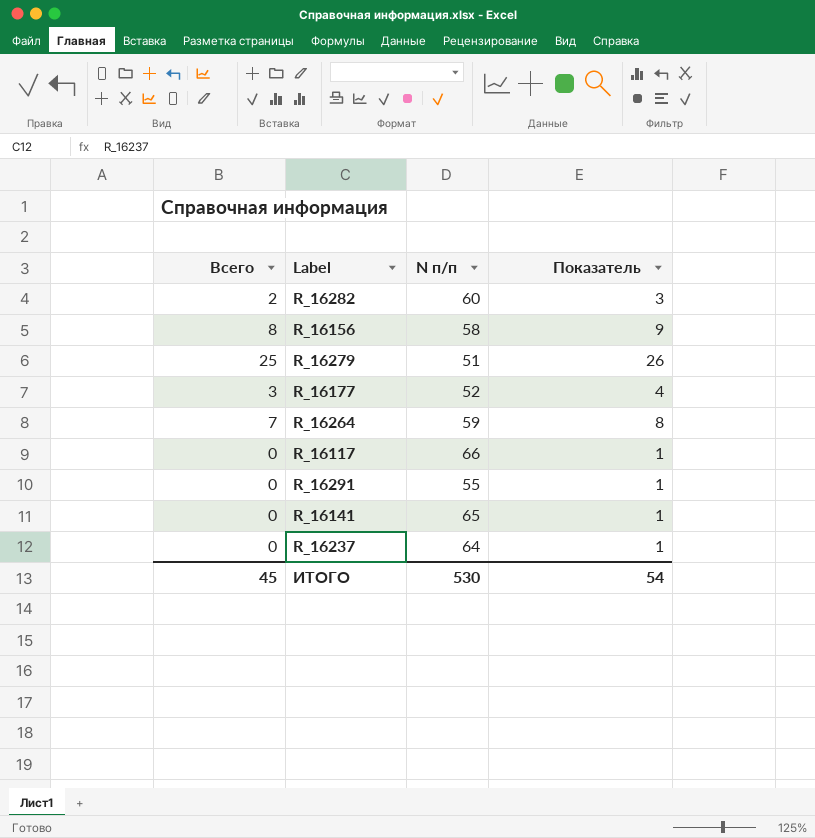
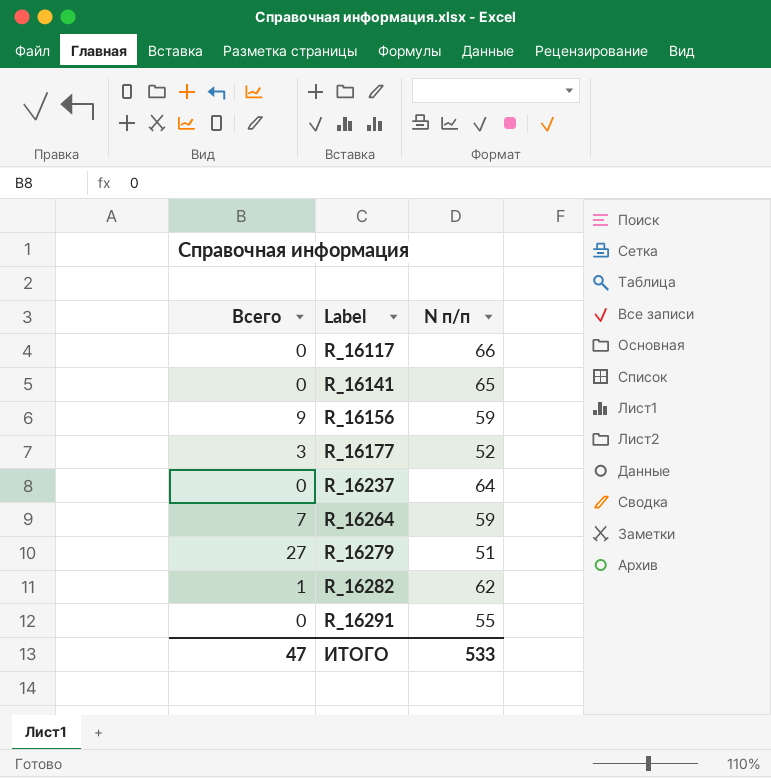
row order: none -> Label ascending
column Показатель | formula: [Всего] + 1 -> none
R_16156 | Всего: 8 -> 9
R_16156 | N п/п: 58 -> 59
R_16279 | Всего: 25 -> 27
R_16282 | Всего: 2 -> 1
R_16282 | N п/п: 60 -> 62
ИТОГО | Всего: 45 -> 47
ИТОГО | N п/п: 530 -> 533

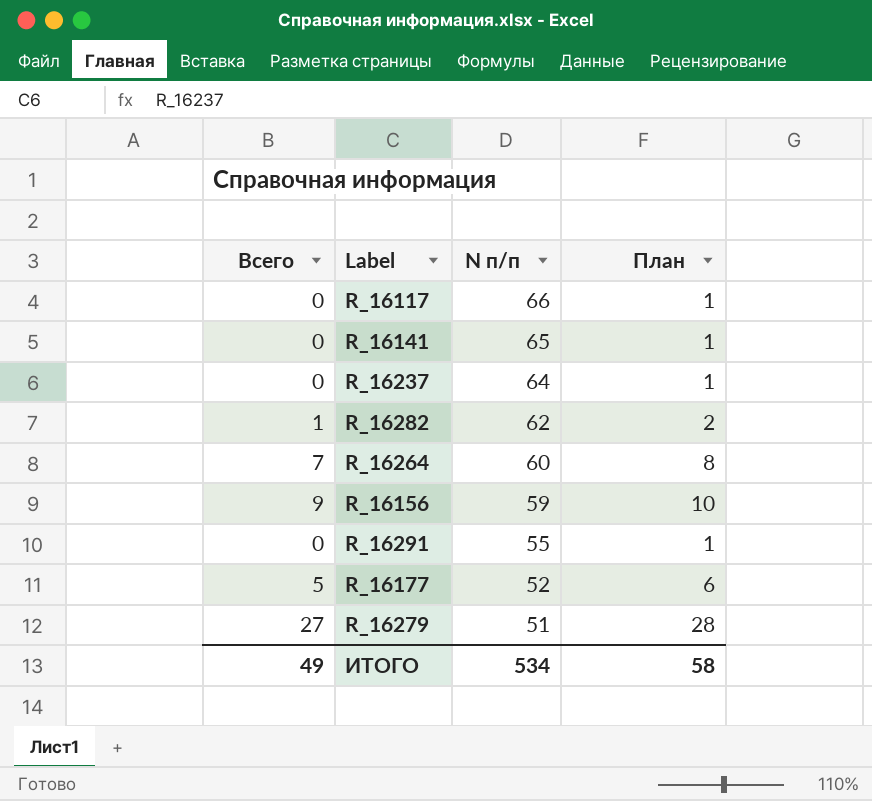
row order: Label ascending -> N п/п descending
column План | formula: none -> [Всего] + 1
R_16264 | N п/п: 59 -> 60
R_16177 | Всего: 3 -> 5
ИТОГО | Всего: 47 -> 49
ИТОГО | N п/п: 533 -> 534

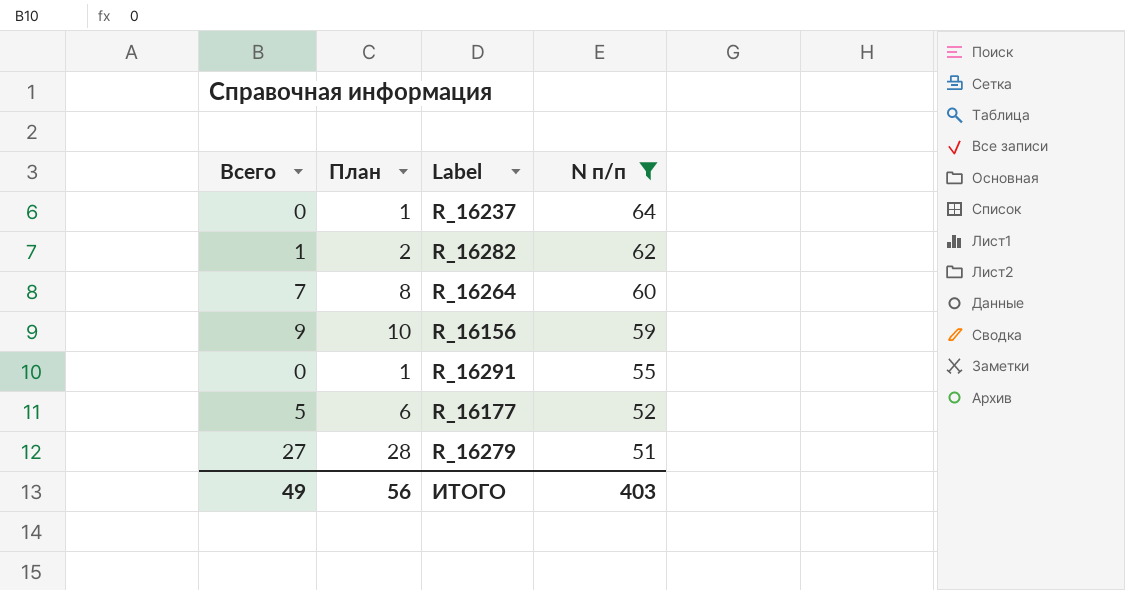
filter: none -> N п/п <= 64
column План | position: 4 -> 2
ИТОГО | План: 58 -> 56
ИТОГО | N п/п: 534 -> 403

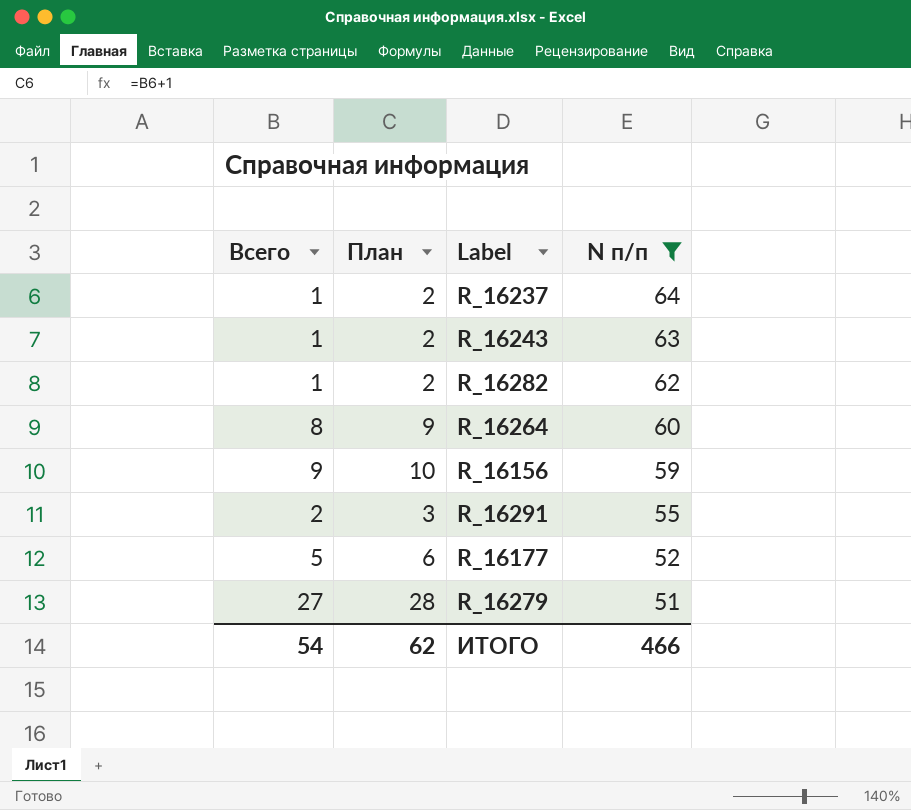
R_16237 | Всего: 0 -> 1
R_16237 | План: 1 -> 2
row R_16243: none -> 1 | 2 | 63
R_16264 | Всего: 7 -> 8
R_16264 | План: 8 -> 9
R_16291 | Всего: 0 -> 2
R_16291 | План: 1 -> 3
ИТОГО | Всего: 49 -> 54
ИТОГО | План: 56 -> 62
ИТОГО | N п/п: 403 -> 466

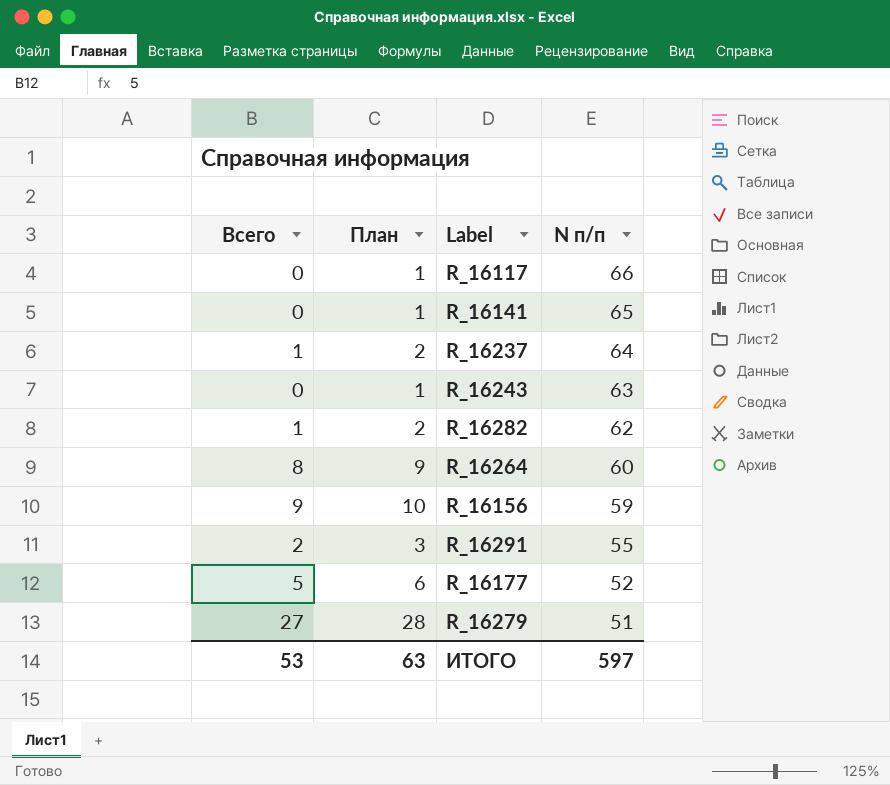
filter: N п/п <= 64 -> none
R_16243 | Всего: 1 -> 0
R_16243 | План: 2 -> 1
ИТОГО | Всего: 54 -> 53
ИТОГО | План: 62 -> 63
ИТОГО | N п/п: 466 -> 597

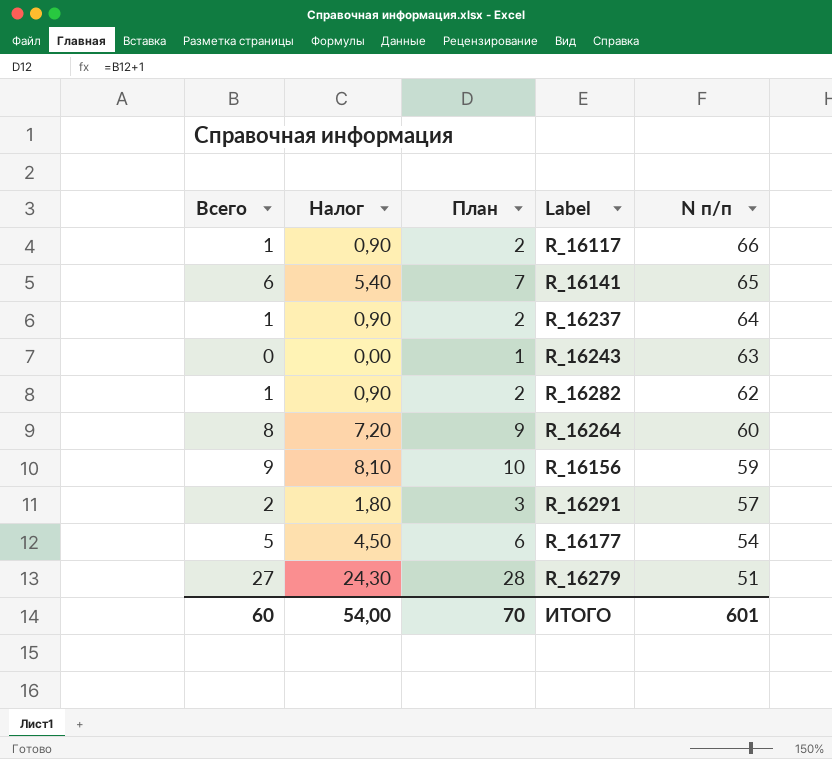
column Налог | formula: none -> [Всего] * 0,9
R_16117 | Всего: 0 -> 1
R_16117 | План: 1 -> 2
R_16141 | Всего: 0 -> 6
R_16141 | План: 1 -> 7
R_16291 | N п/п: 55 -> 57
R_16177 | N п/п: 52 -> 54
ИТОГО | Всего: 53 -> 60
ИТОГО | План: 63 -> 70
ИТОГО | N п/п: 597 -> 601

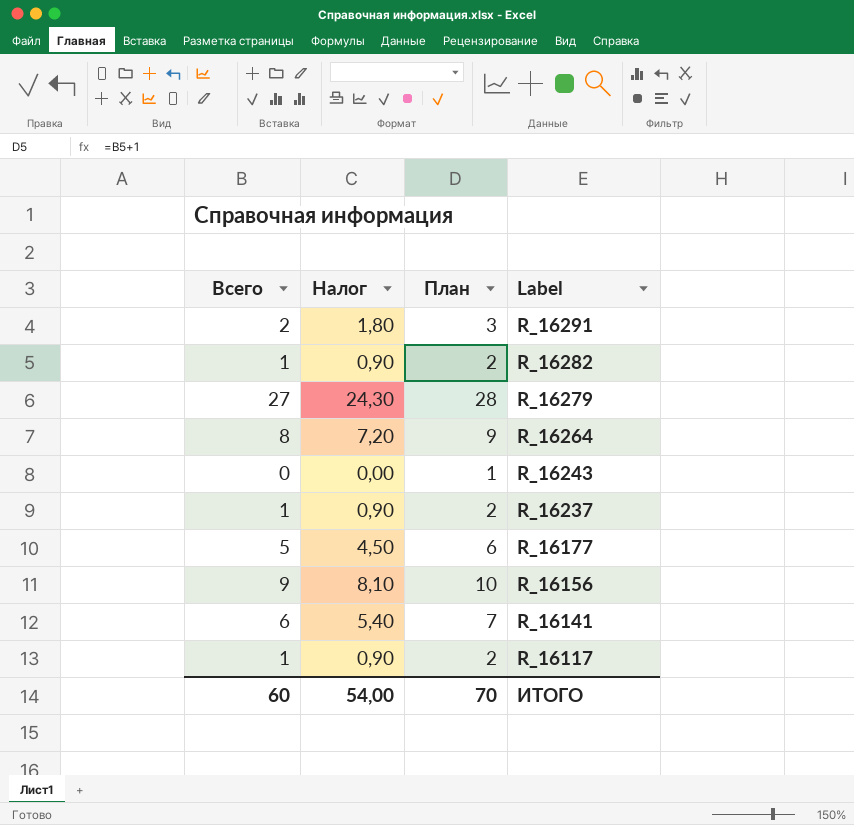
row order: N п/п descending -> Label descending
column N п/п | position: 5 -> none

